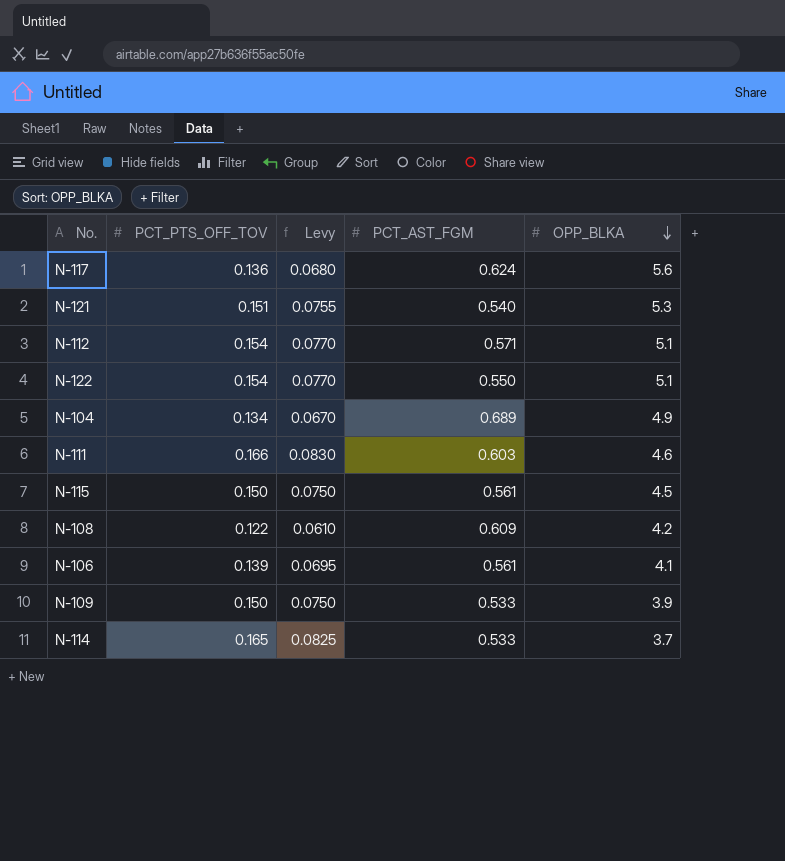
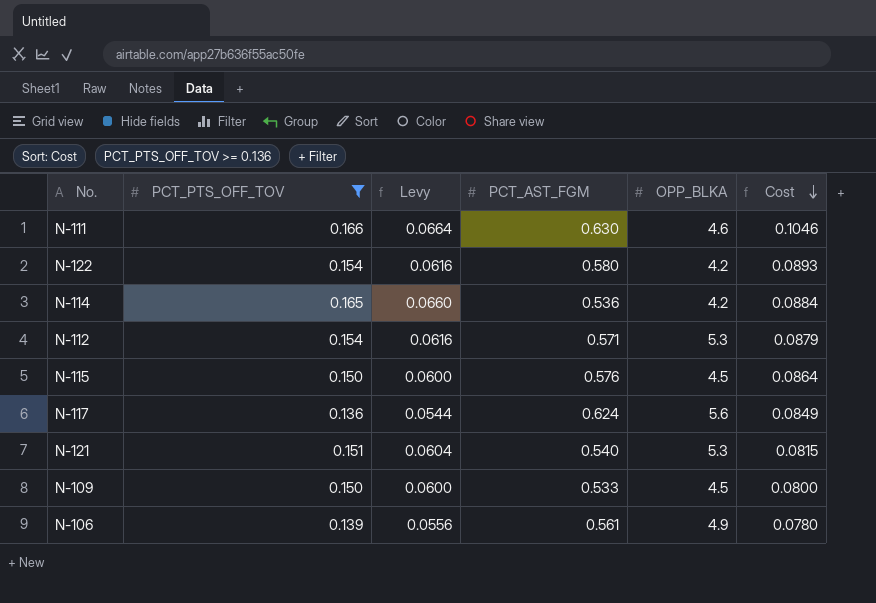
filter: none -> PCT_PTS_OFF_TOV >= 0.136
row order: OPP_BLKA descending -> Cost descending
column Levy | formula: [PCT_PTS_OFF_TOV] * 0.5 -> [PCT_PTS_OFF_TOV] * 0.4
column Cost | formula: none -> [PCT_PTS_OFF_TOV] * [PCT_AST_FGM]
N-111 | PCT_AST_FGM: 0.603 -> 0.630
N-122 | PCT_AST_FGM: 0.550 -> 0.580
N-122 | OPP_BLKA: 5.1 -> 4.2
N-114 | PCT_AST_FGM: 0.533 -> 0.536
N-114 | OPP_BLKA: 3.7 -> 4.2
N-112 | OPP_BLKA: 5.1 -> 5.3
N-115 | PCT_AST_FGM: 0.561 -> 0.576
N-109 | OPP_BLKA: 3.9 -> 4.5
N-106 | OPP_BLKA: 4.1 -> 4.9

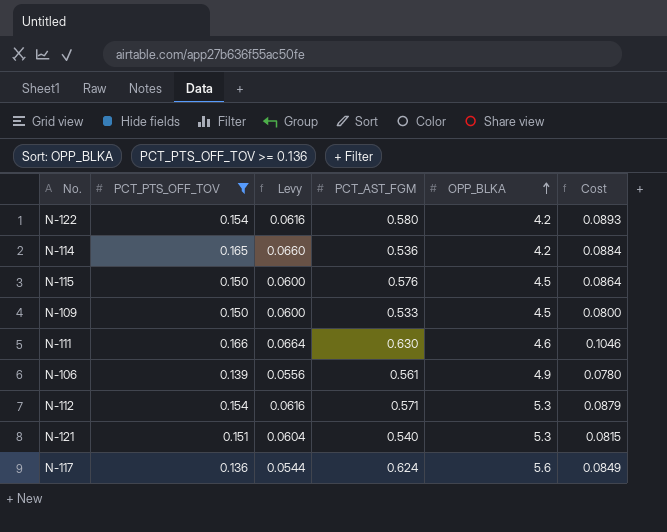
row order: Cost descending -> OPP_BLKA ascending

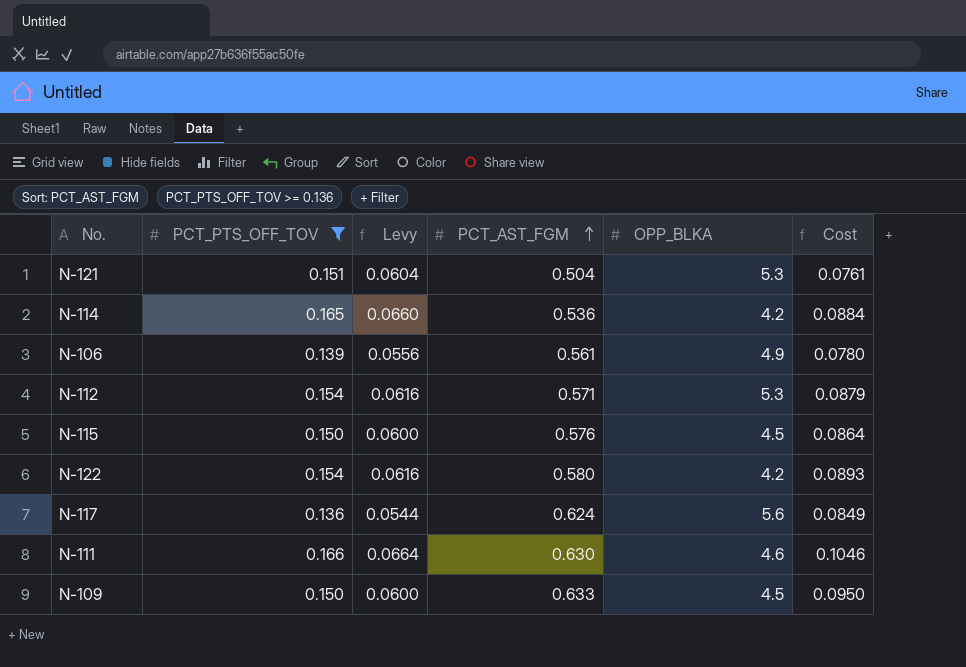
row order: OPP_BLKA ascending -> PCT_AST_FGM ascending
N-121 | PCT_AST_FGM: 0.540 -> 0.504
N-121 | Cost: 0.0815 -> 0.0761
N-109 | PCT_AST_FGM: 0.533 -> 0.633
N-109 | Cost: 0.0800 -> 0.0950

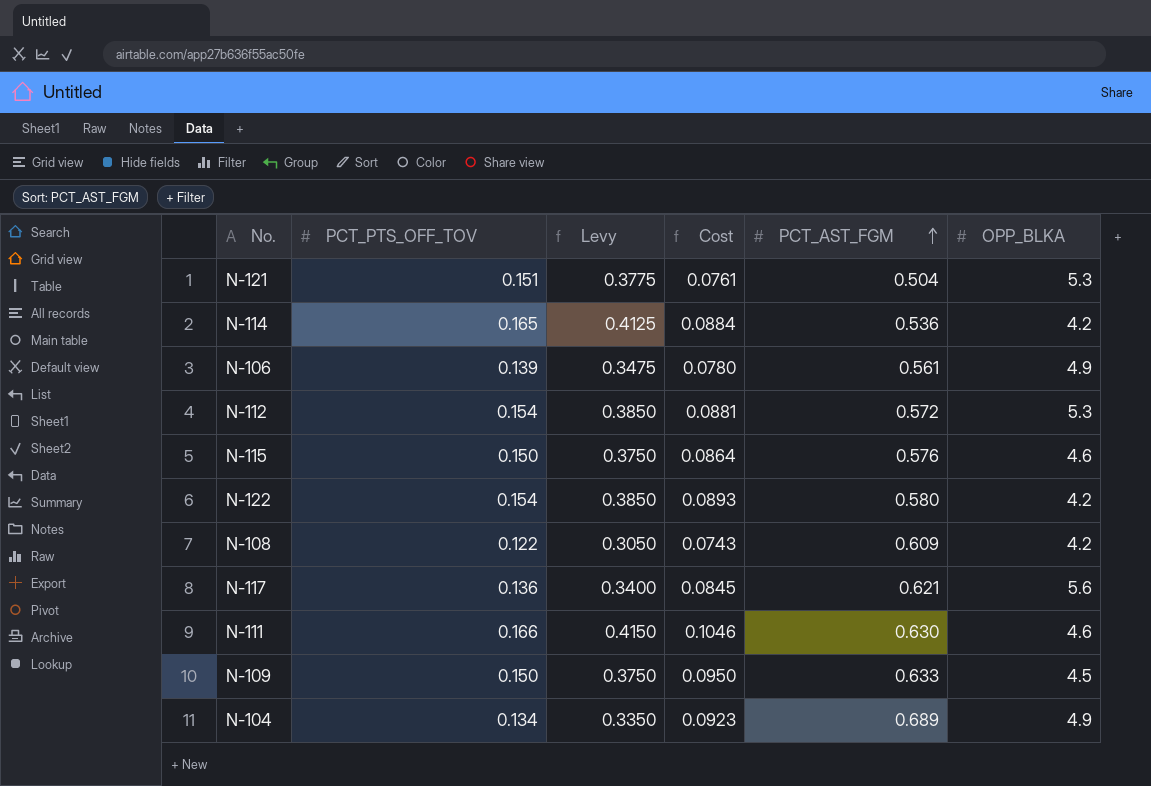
filter: PCT_PTS_OFF_TOV >= 0.136 -> none
column Levy | formula: [PCT_PTS_OFF_TOV] * 0.4 -> [PCT_PTS_OFF_TOV] * 2.5
column Cost | position: 6 -> 4
N-112 | Cost: 0.0879 -> 0.0881
N-112 | PCT_AST_FGM: 0.571 -> 0.572
N-115 | OPP_BLKA: 4.5 -> 4.6
N-117 | Cost: 0.0849 -> 0.0845
N-117 | PCT_AST_FGM: 0.624 -> 0.621

